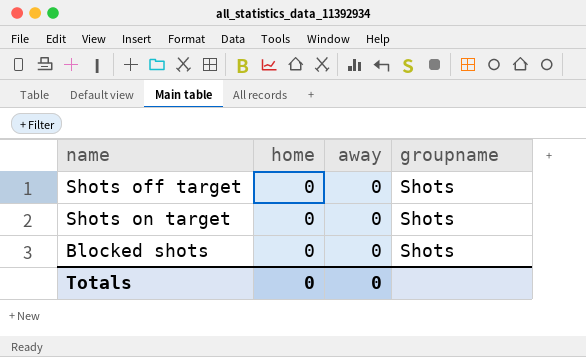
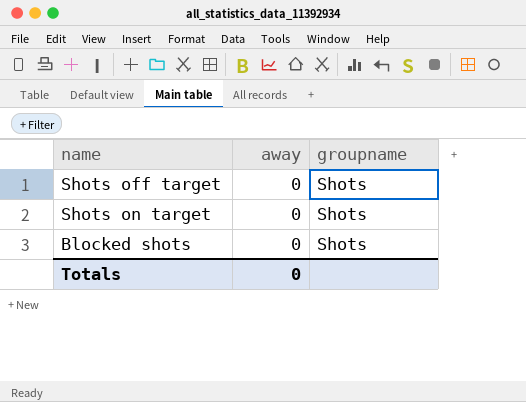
column home | position: 2 -> none

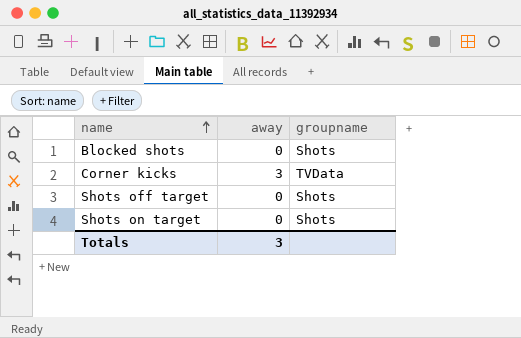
row order: none -> name ascending
row Corner kicks: none -> 3 | TVData
Totals | away: 0 -> 3

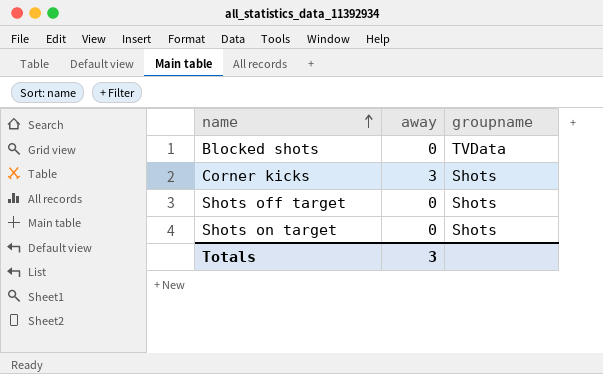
Blocked shots | groupname: Shots -> TVData
Corner kicks | groupname: TVData -> Shots

